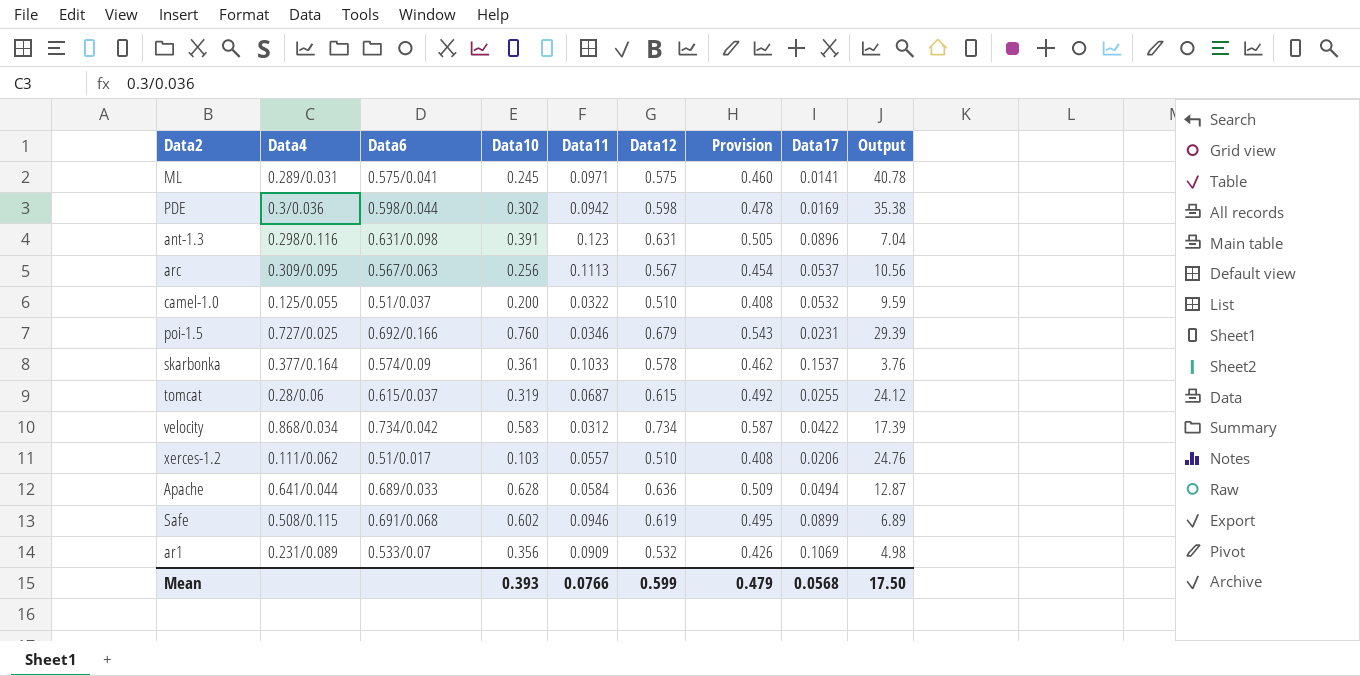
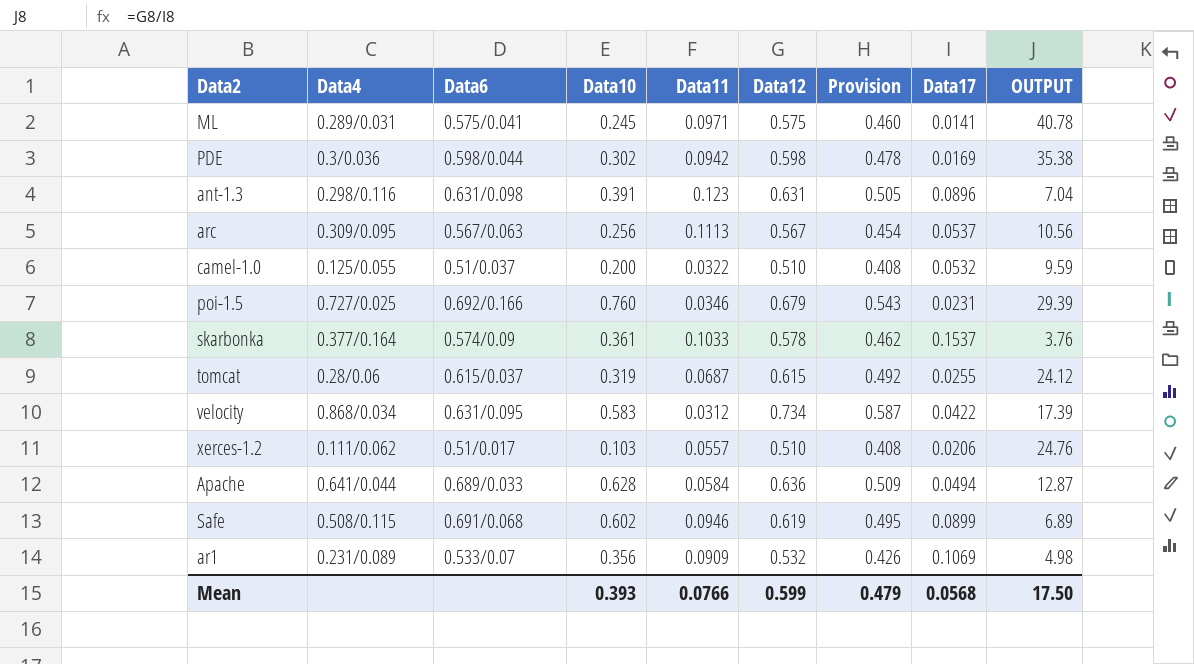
column name: Output -> OUTPUT
velocity | Data6: 0.734/0.042 -> 0.631/0.095

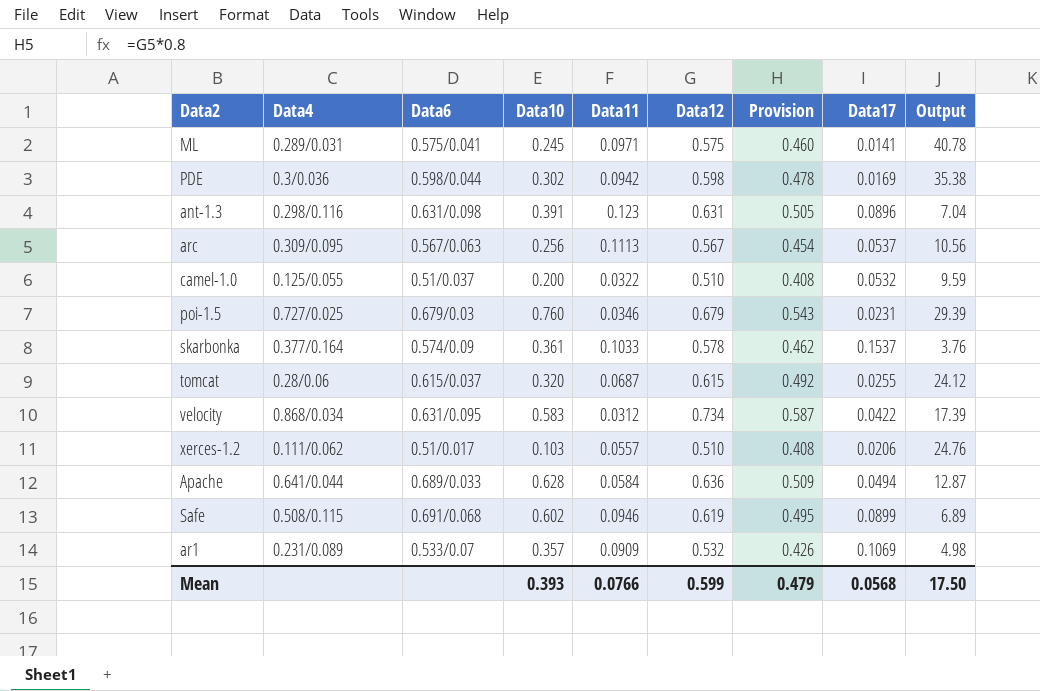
column name: OUTPUT -> Output
poi-1.5 | Data6: 0.692/0.166 -> 0.679/0.03
tomcat | Data10: 0.319 -> 0.320
ar1 | Data10: 0.356 -> 0.357

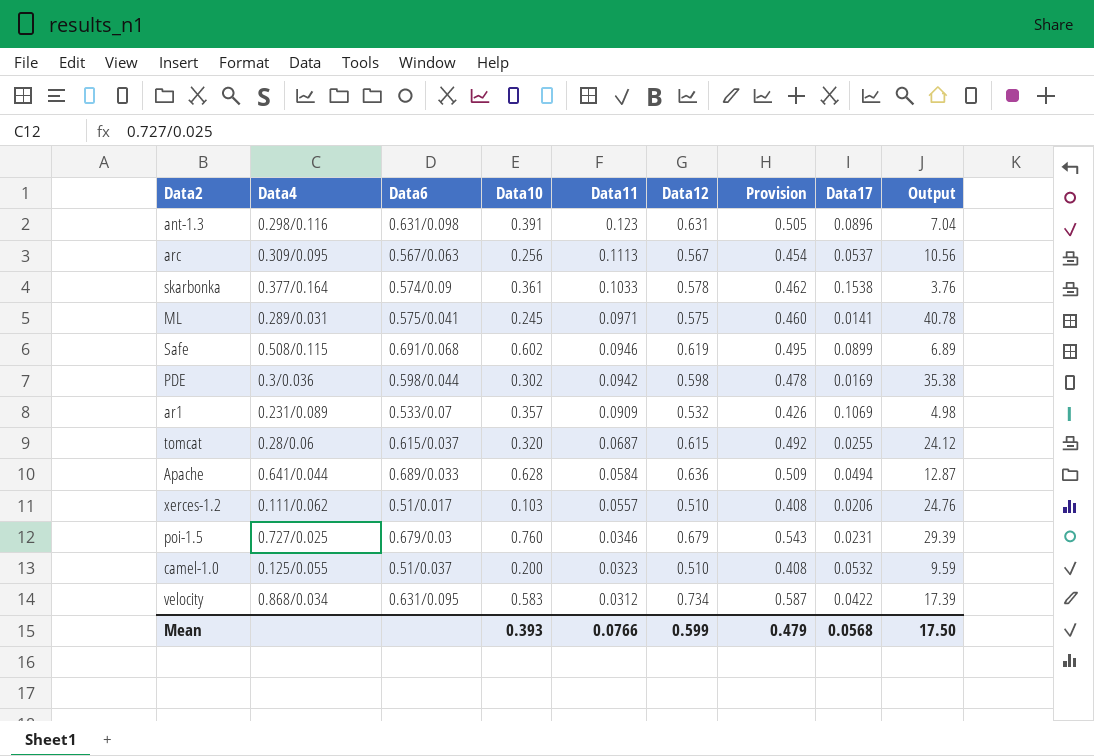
row order: none -> Data11 descending
skarbonka | Data17: 0.1537 -> 0.1538
camel-1.0 | Data11: 0.0322 -> 0.0323

